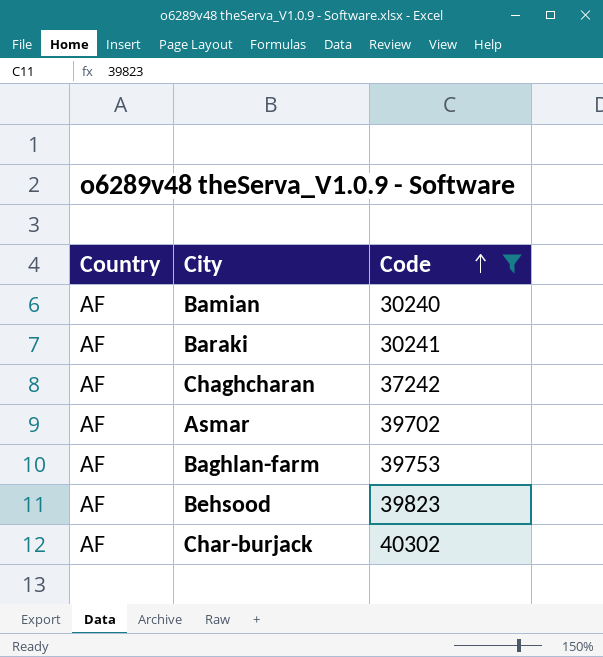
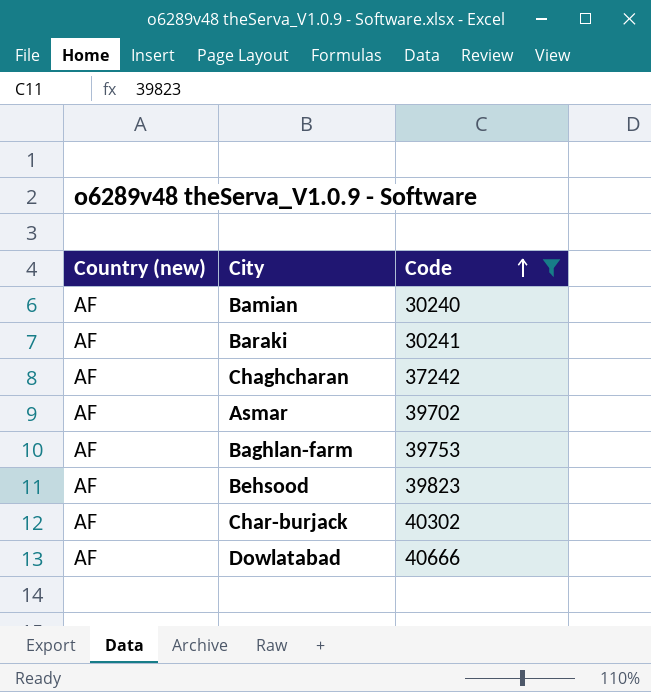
column name: Country -> Country (new)
row Dowlatabad: none -> AF | 40666

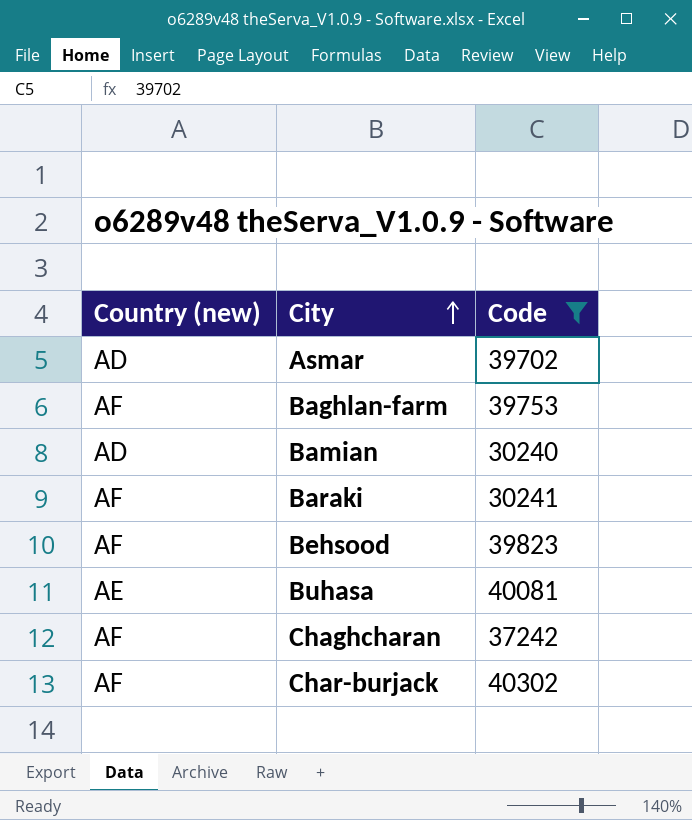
row order: Code ascending -> City ascending
row Dowlatabad: AF | 40666 -> none
Asmar | Country (new): AF -> AD
Bamian | Country (new): AF -> AD
row Buhasa: none -> AE | 40081

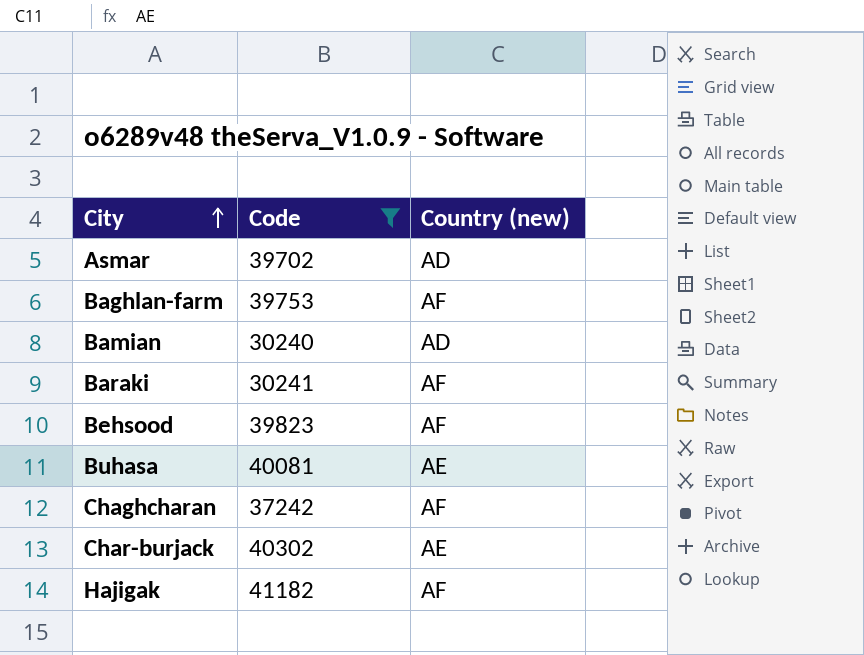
column Country (new) | position: 1 -> 3
Char-burjack | Country (new): AF -> AE
row Hajigak: none -> 41182 | AF

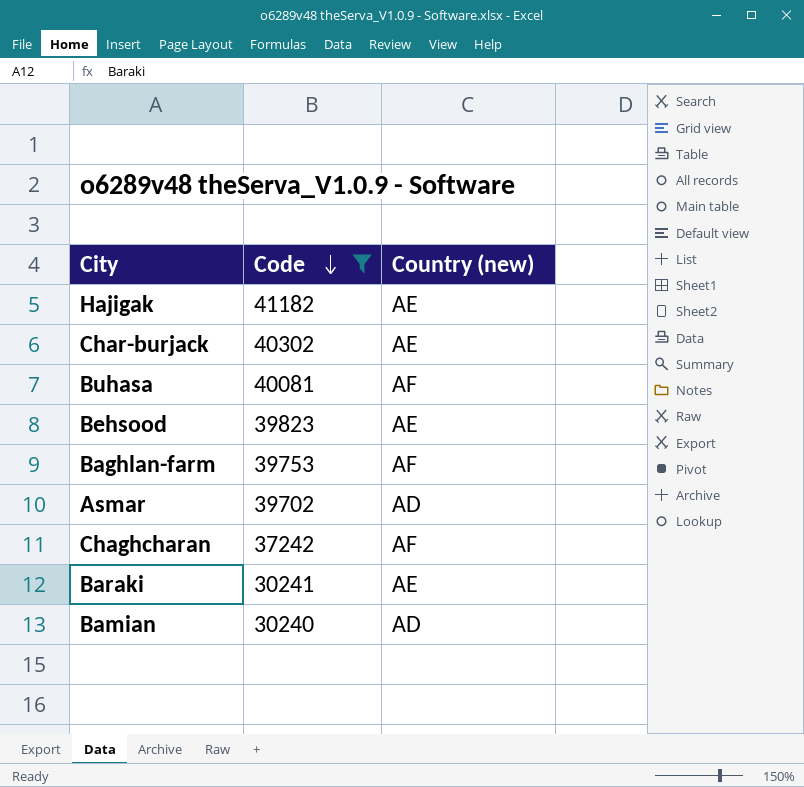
row order: City ascending -> Code descending
Hajigak | Country (new): AF -> AE
Buhasa | Country (new): AE -> AF
Behsood | Country (new): AF -> AE
Baraki | Country (new): AF -> AE

